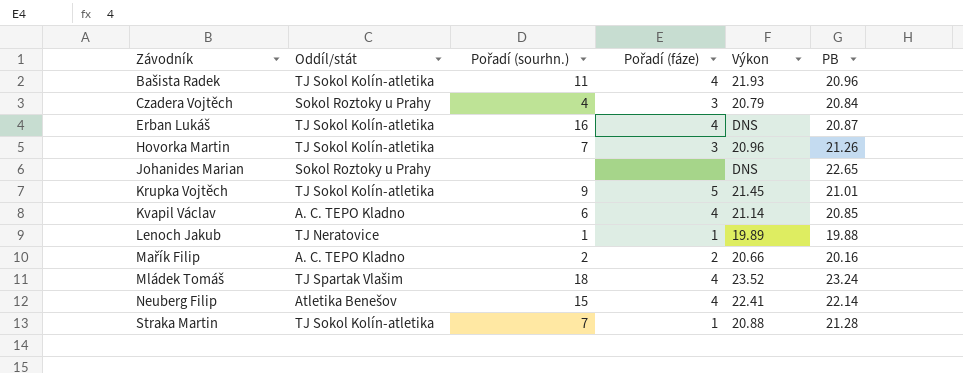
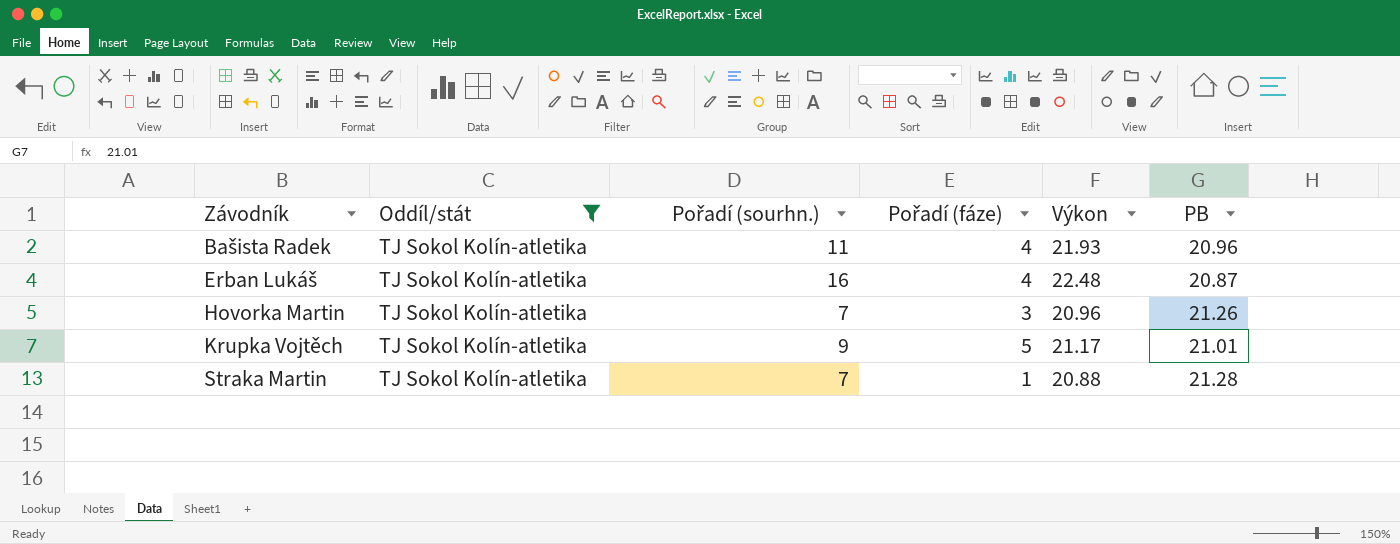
filter: none -> Oddíl/stát = TJ Sokol Kolín-atletika
Erban Lukáš | Výkon: DNS -> 22.48
Krupka Vojtěch | Výkon: 21.45 -> 21.17

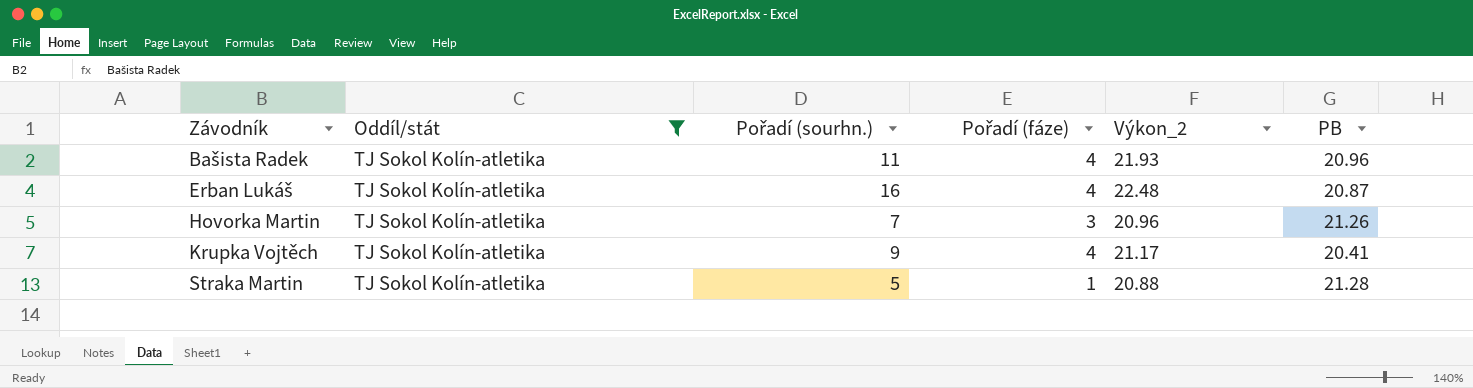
column name: Výkon -> Výkon_2
Krupka Vojtěch | Pořadí (fáze): 5 -> 4
Krupka Vojtěch | PB: 21.01 -> 20.41
Straka Martin | Pořadí (sourhn.): 7 -> 5

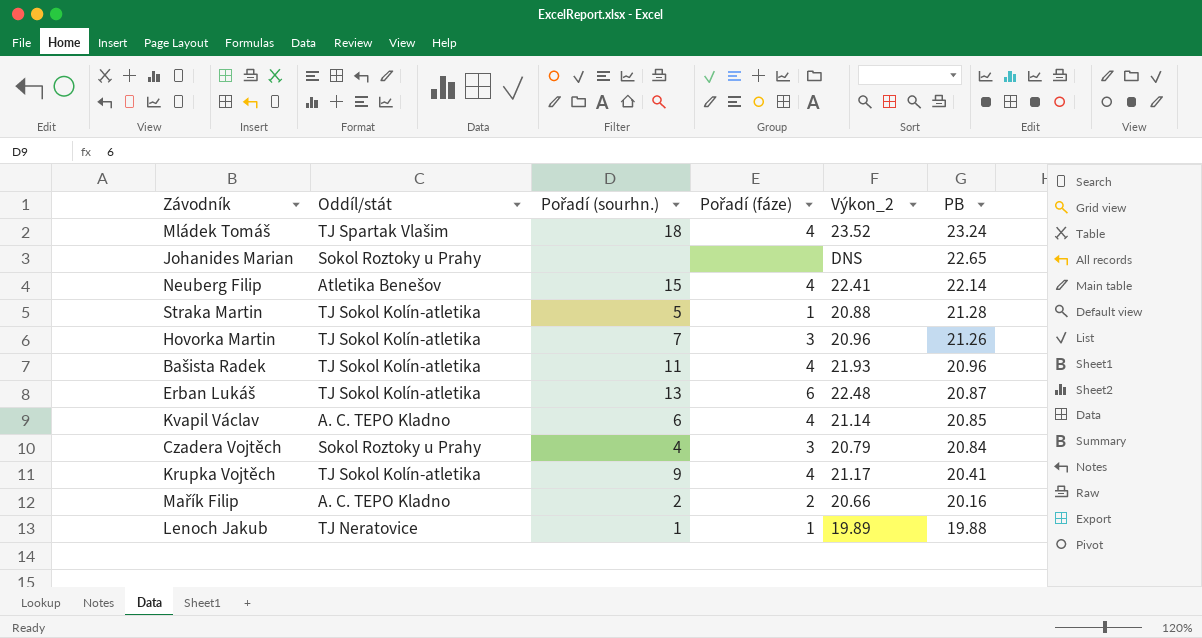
filter: Oddíl/stát = TJ Sokol Kolín-atletika -> none
row order: Závodník ascending -> PB descending
Erban Lukáš | Pořadí (sourhn.): 16 -> 13
Erban Lukáš | Pořadí (fáze): 4 -> 6

